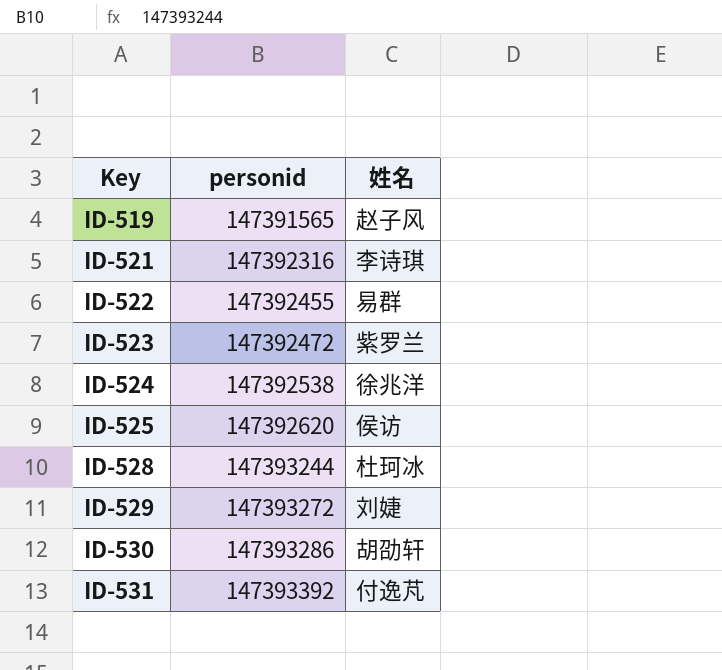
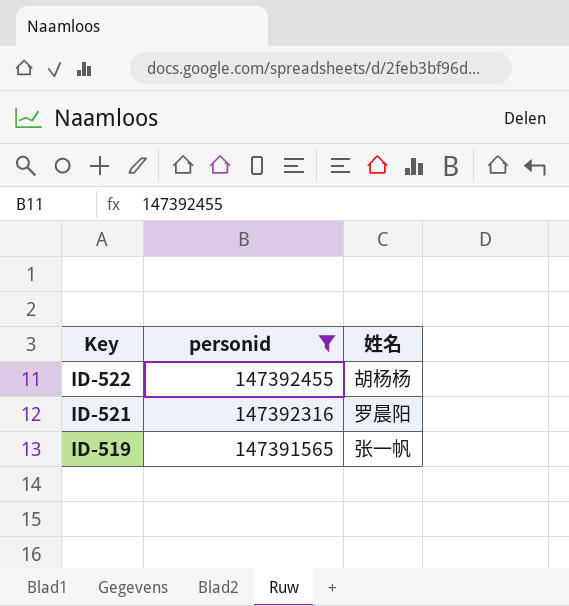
filter: none -> personid <= 147392455
row order: Key ascending -> Key descending
ID-522 | 姓名: 易群 -> 胡杨杨
ID-521 | 姓名: 李诗琪 -> 罗晨阳
ID-519 | 姓名: 赵子风 -> 张一帆

